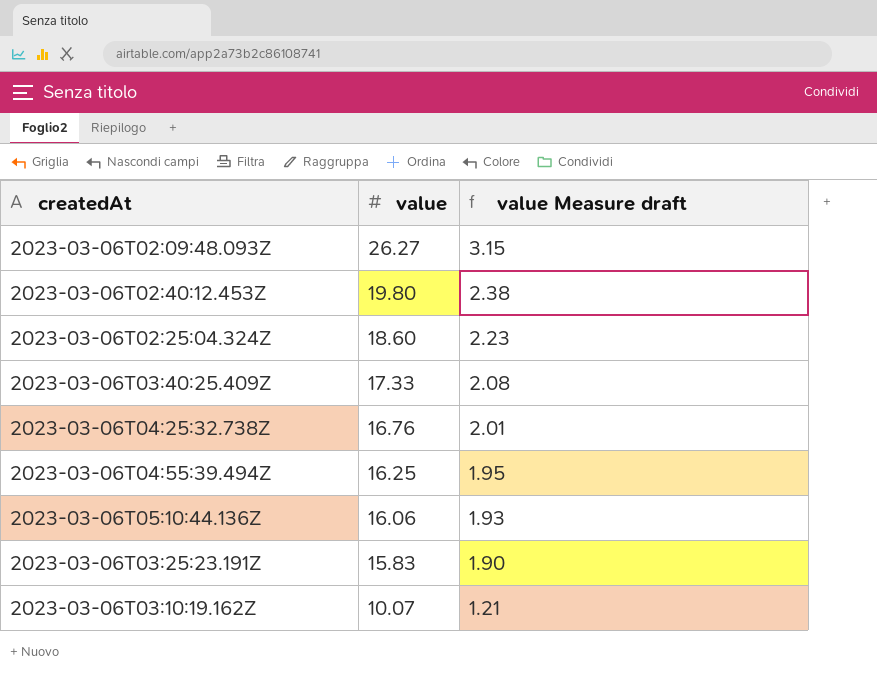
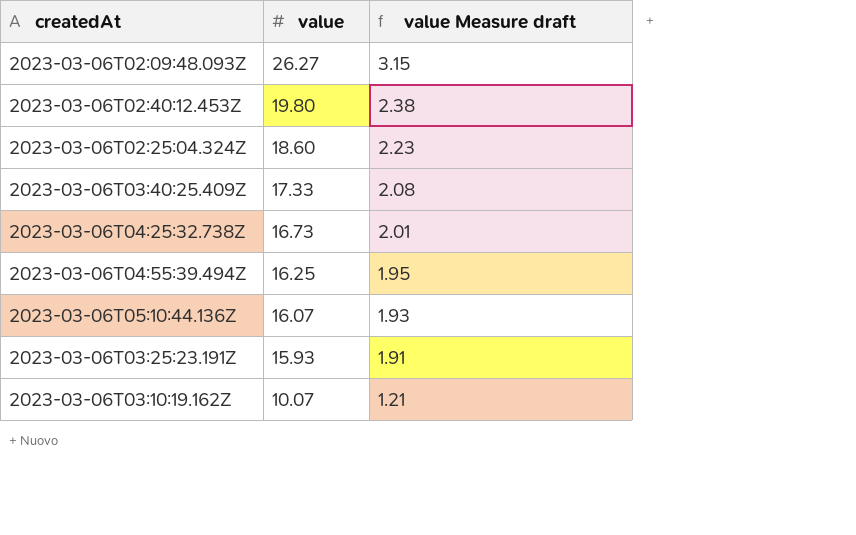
2023-03-06T04:25:32.738Z | value: 16.76 -> 16.73
2023-03-06T05:10:44.136Z | value: 16.06 -> 16.07
2023-03-06T03:25:23.191Z | value: 15.83 -> 15.93
2023-03-06T03:25:23.191Z | value Measure draft: 1.90 -> 1.91

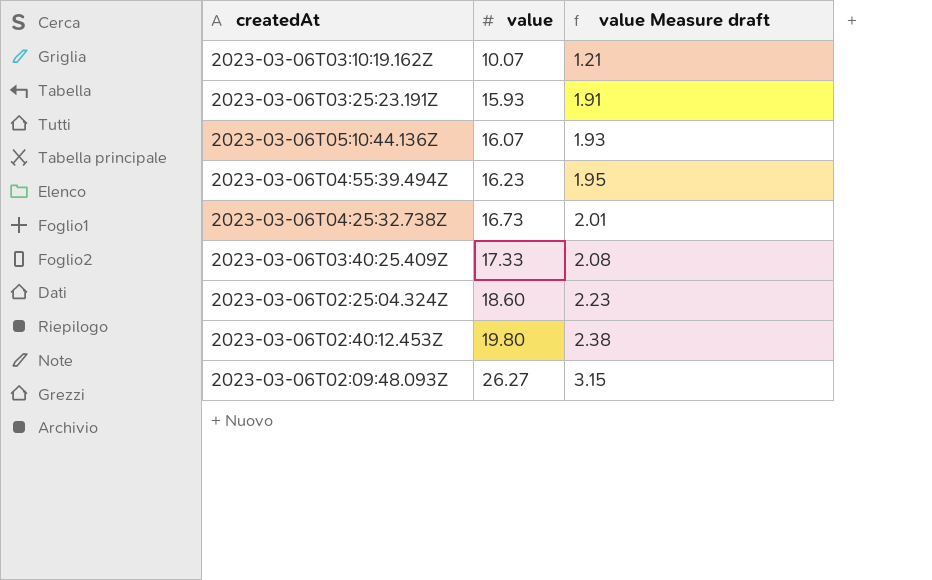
row order: value descending -> value ascending
2023-03-06T04:55:39.494Z | value: 16.25 -> 16.23

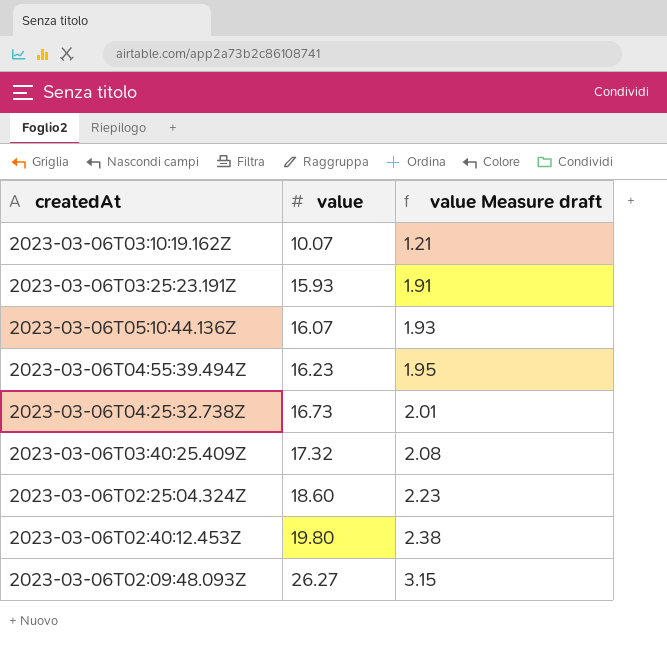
2023-03-06T03:40:25.409Z | value: 17.33 -> 17.32

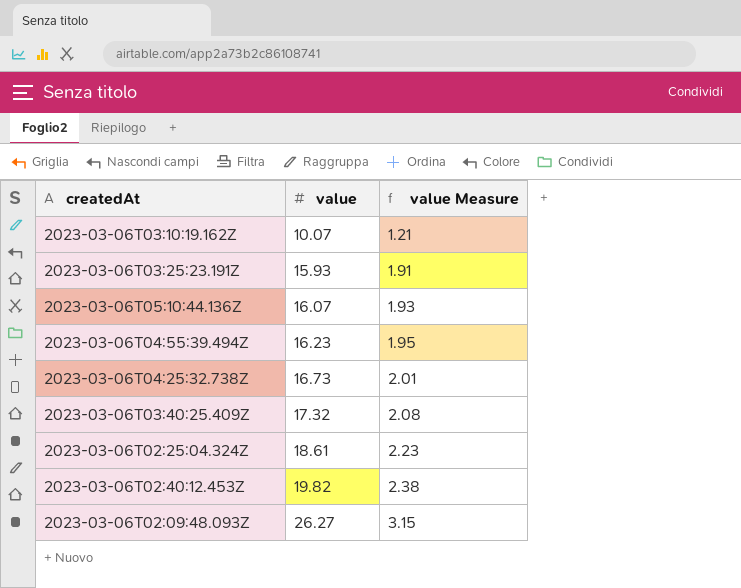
column name: value Measure draft -> value Measure
2023-03-06T02:25:04.324Z | value: 18.60 -> 18.61
2023-03-06T02:40:12.453Z | value: 19.80 -> 19.82

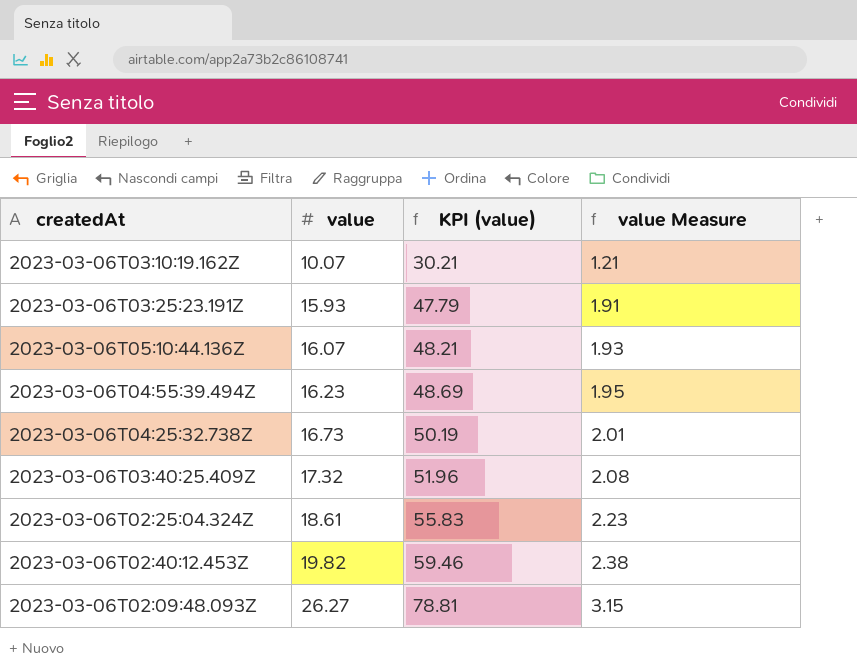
column KPI (value) | formula: none -> [value] * 3

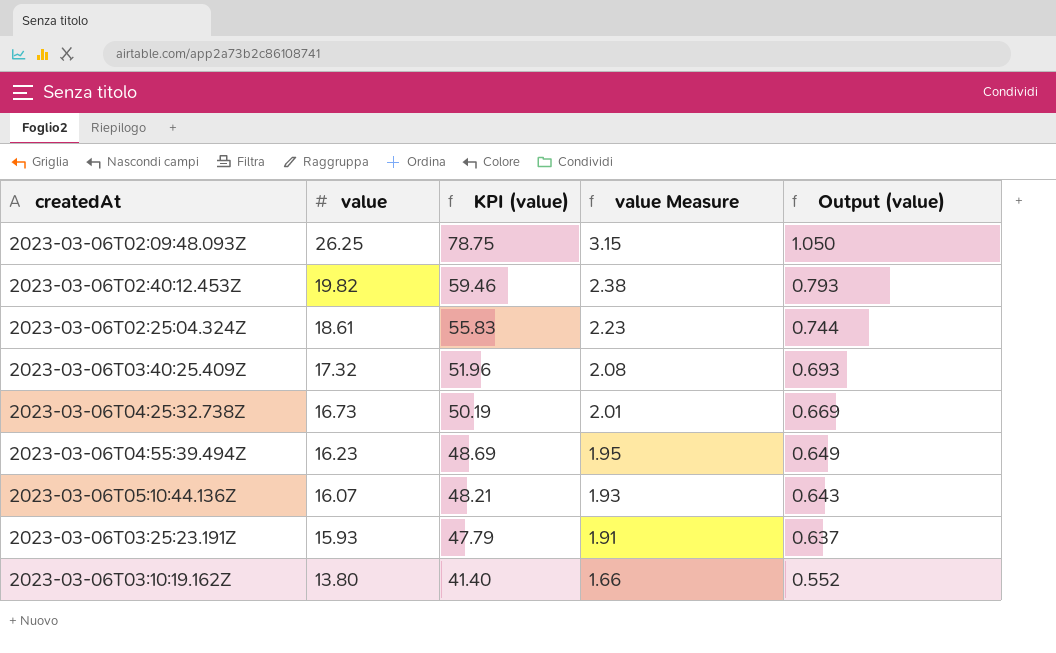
row order: value ascending -> value descending
column Output (value) | formula: none -> [value] * 0.04
2023-03-06T02:09:48.093Z | value: 26.27 -> 26.25
2023-03-06T02:09:48.093Z | KPI (value): 78.81 -> 78.75
2023-03-06T03:10:19.162Z | value: 10.07 -> 13.80
2023-03-06T03:10:19.162Z | KPI (value): 30.21 -> 41.40
2023-03-06T03:10:19.162Z | value Measure: 1.21 -> 1.66

